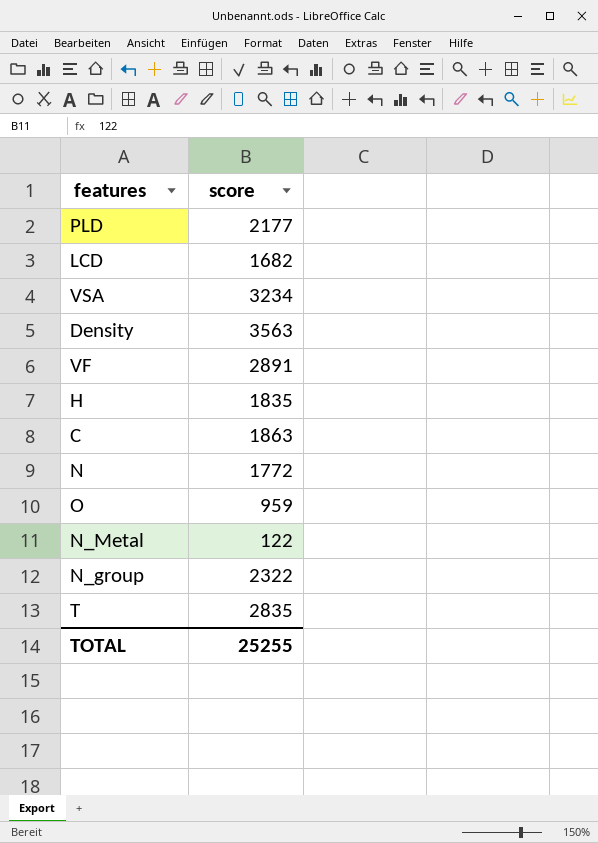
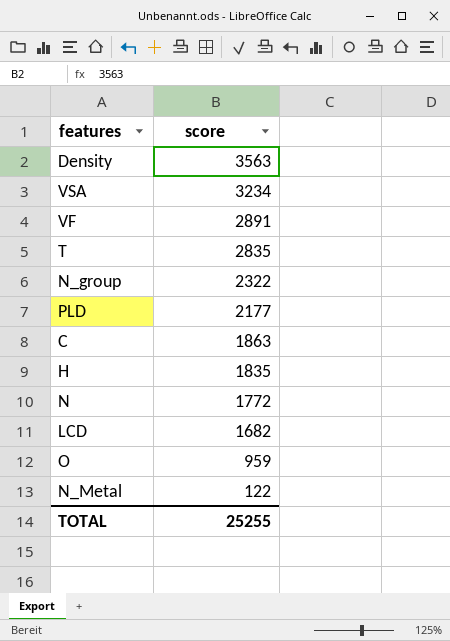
row order: none -> score descending

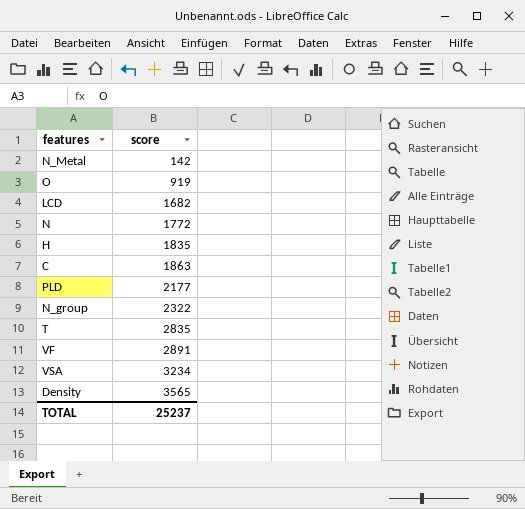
row order: score descending -> score ascending
N_Metal | score: 122 -> 142
O | score: 959 -> 919
Density | score: 3563 -> 3565
TOTAL | score: 25255 -> 25237

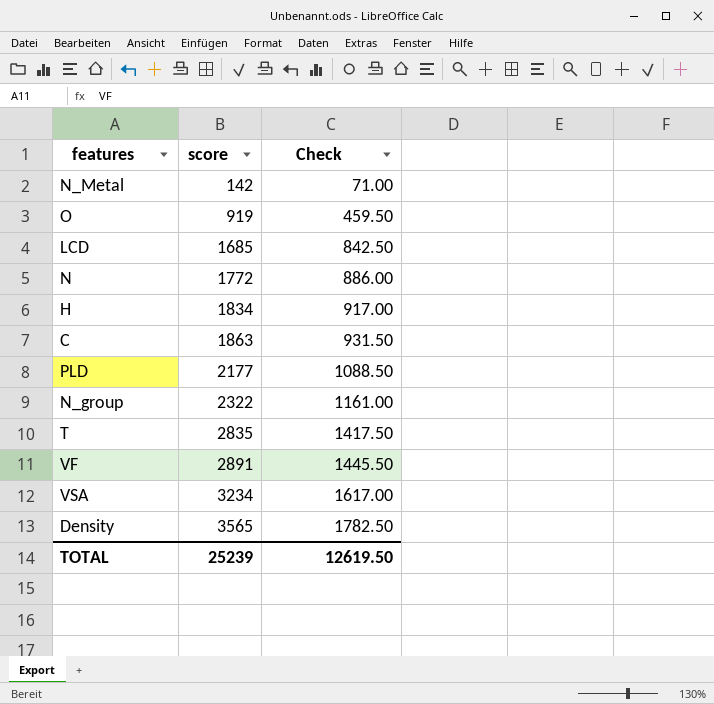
column Check | formula: none -> [score] * 0.5
LCD | score: 1682 -> 1685
H | score: 1835 -> 1834
TOTAL | score: 25237 -> 25239

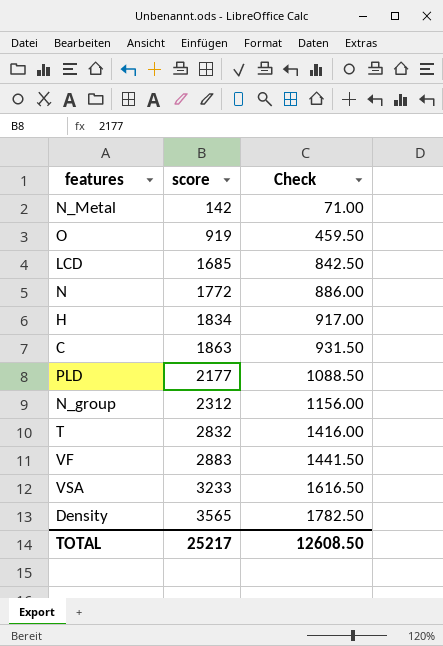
N_group | score: 2322 -> 2312
N_group | Check: 1161.00 -> 1156.00
T | score: 2835 -> 2832
T | Check: 1417.50 -> 1416.00
VF | score: 2891 -> 2883
VF | Check: 1445.50 -> 1441.50
VSA | score: 3234 -> 3233
VSA | Check: 1617.00 -> 1616.50
TOTAL | score: 25239 -> 25217
TOTAL | Check: 12619.50 -> 12608.50

